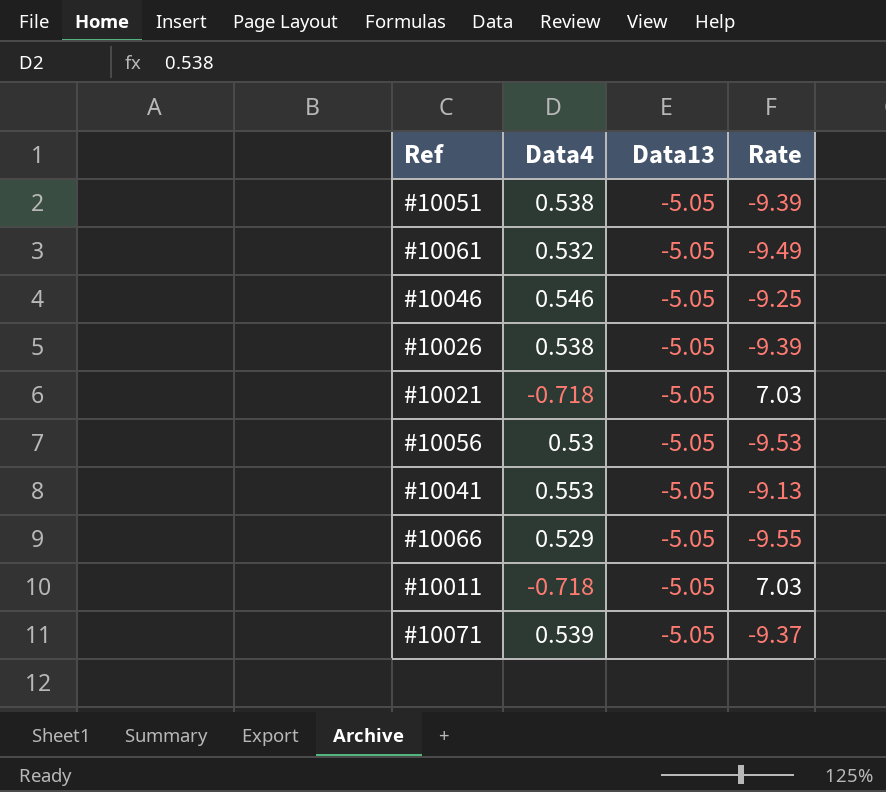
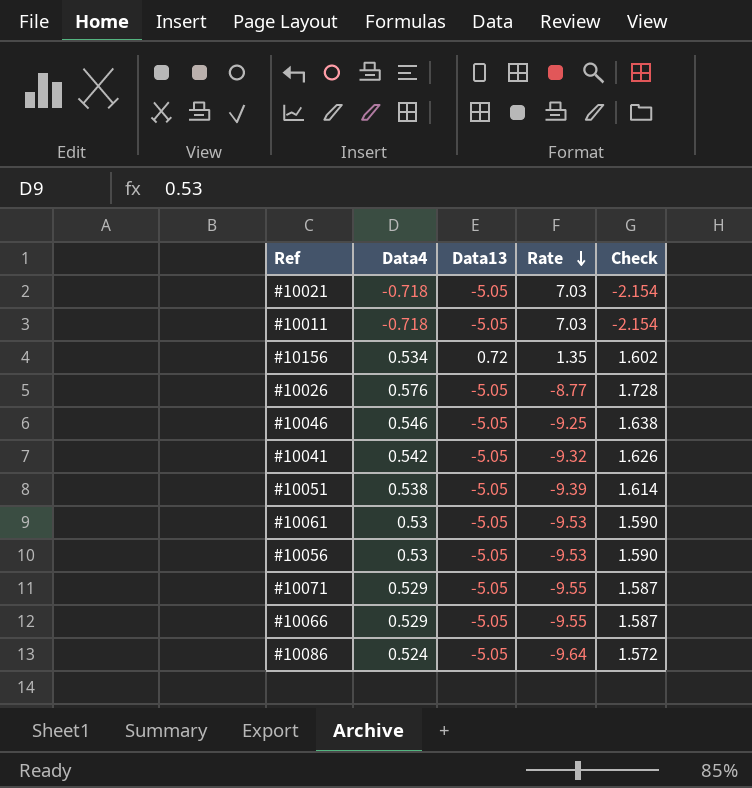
row order: none -> Rate descending
column Check | formula: none -> [Data4] * 3
row #10156: none -> 0.534 | 0.72 | 1.35 | 1.602
#10026 | Data4: 0.538 -> 0.576
#10026 | Rate: -9.39 -> -8.77
#10041 | Data4: 0.553 -> 0.542
#10041 | Rate: -9.13 -> -9.32
#10061 | Data4: 0.532 -> 0.53
#10061 | Rate: -9.49 -> -9.53
#10071 | Data4: 0.539 -> 0.529
#10071 | Rate: -9.37 -> -9.55
row #10086: none -> 0.524 | -5.05 | -9.64 | 1.572

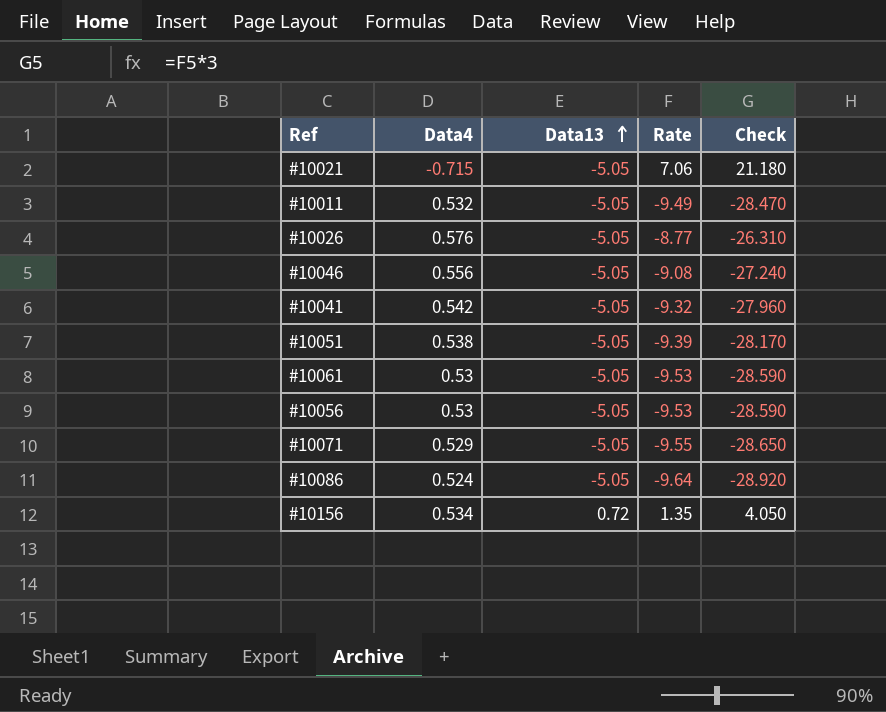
row order: Rate descending -> Data13 ascending
column Check | formula: [Data4] * 3 -> [Rate] * 3
row #10066: 0.529 | -5.05 | -9.55 | 1.587 -> none
#10021 | Data4: -0.718 -> -0.715
#10021 | Rate: 7.03 -> 7.06
#10011 | Data4: -0.718 -> 0.532
#10011 | Rate: 7.03 -> -9.49
#10046 | Data4: 0.546 -> 0.556
#10046 | Rate: -9.25 -> -9.08

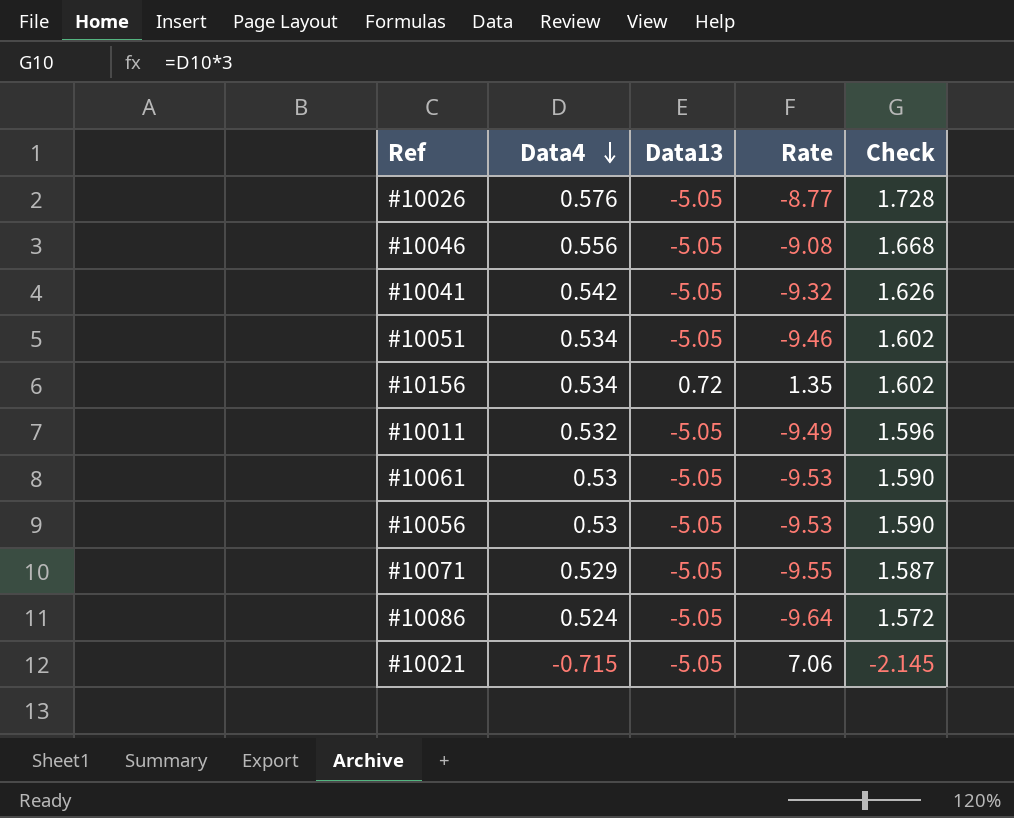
row order: Data13 ascending -> Data4 descending
column Check | formula: [Rate] * 3 -> [Data4] * 3
#10051 | Data4: 0.538 -> 0.534
#10051 | Rate: -9.39 -> -9.46

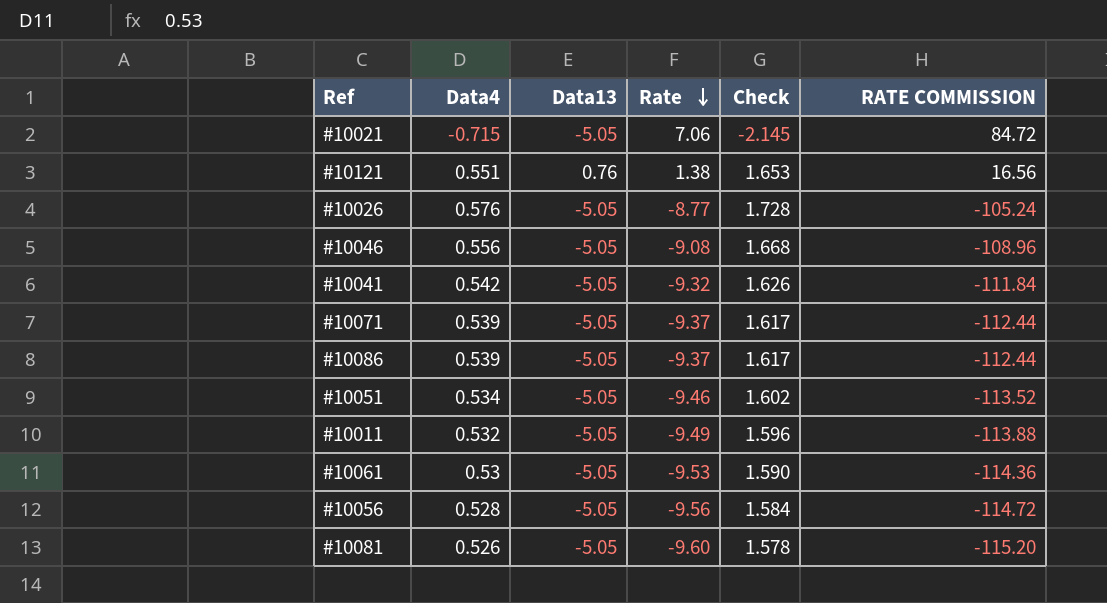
row order: Data4 descending -> Rate descending
column RATE COMMISSION | formula: none -> [Rate] * 12
row #10156: 0.534 | 0.72 | 1.35 | 1.602 -> none
row #10121: none -> 0.551 | 0.76 | 1.38 | 1.653 | 16.56
#10071 | Data4: 0.529 -> 0.539
#10071 | Rate: -9.55 -> -9.37
#10071 | Check: 1.587 -> 1.617
#10086 | Data4: 0.524 -> 0.539
#10086 | Rate: -9.64 -> -9.37
#10086 | Check: 1.572 -> 1.617
#10056 | Data4: 0.53 -> 0.528
#10056 | Rate: -9.53 -> -9.56
#10056 | Check: 1.590 -> 1.584
row #10081: none -> 0.526 | -5.05 | -9.60 | 1.578 | -115.20

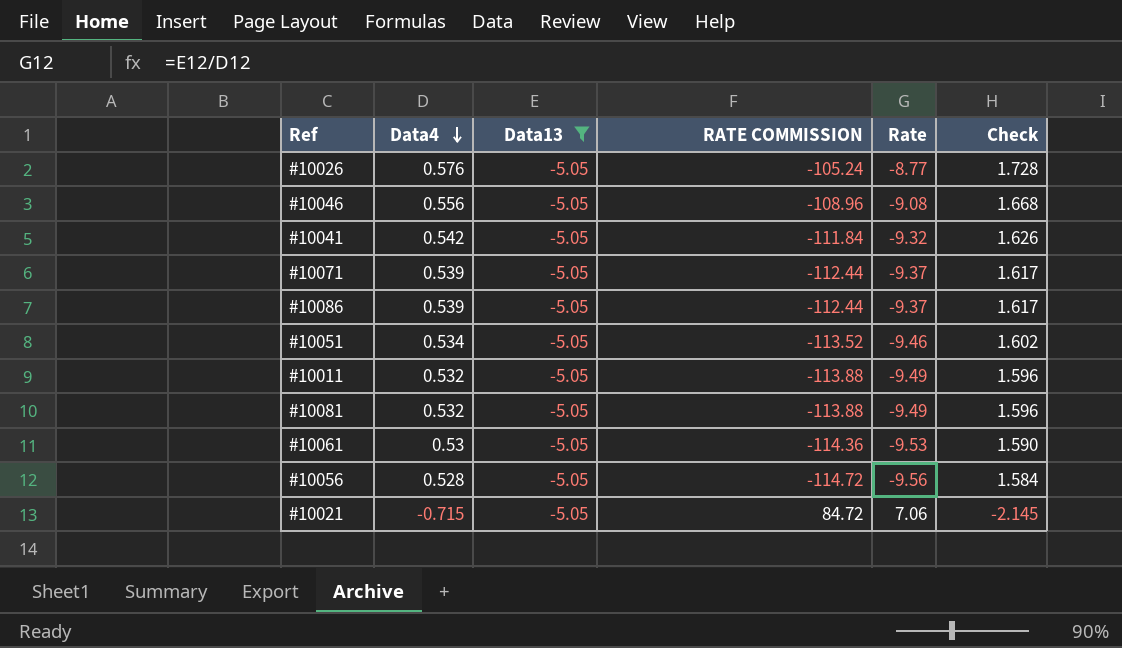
filter: none -> Data13 = -5.05
row order: Rate descending -> Data4 descending
column RATE COMMISSION | position: 6 -> 4
#10081 | Data4: 0.526 -> 0.532
#10081 | RATE COMMISSION: -115.20 -> -113.88
#10081 | Rate: -9.60 -> -9.49
#10081 | Check: 1.578 -> 1.596

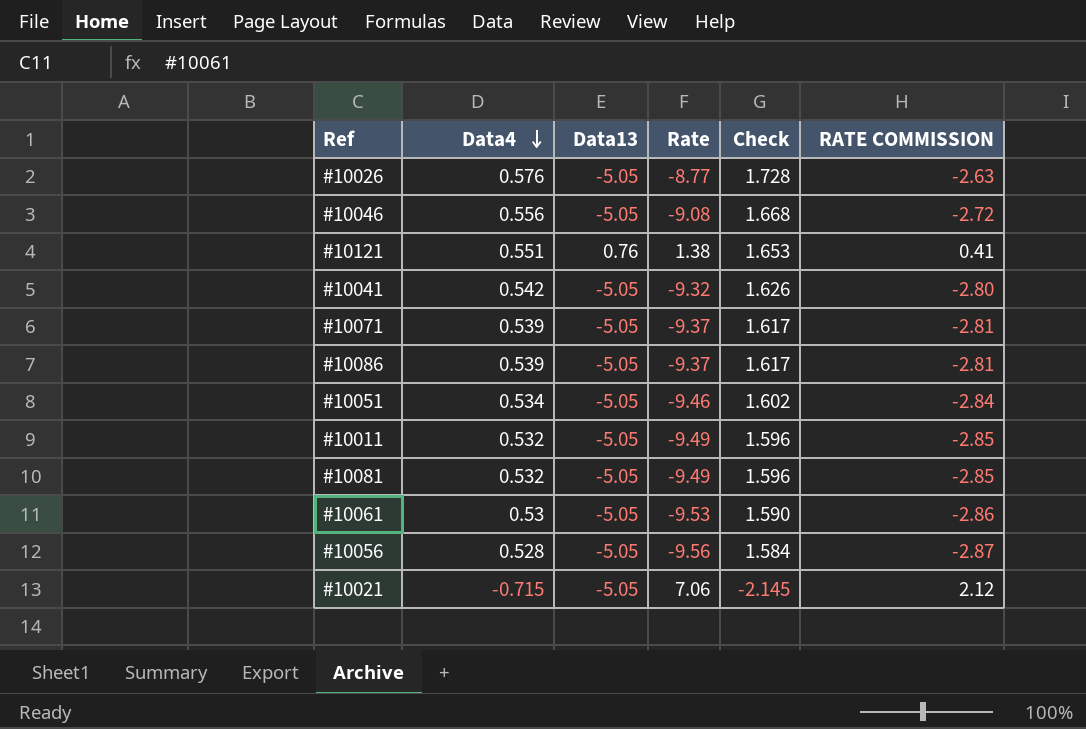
filter: Data13 = -5.05 -> none
column RATE COMMISSION | formula: [Rate] * 12 -> [Rate] * 0.3
column RATE COMMISSION | position: 4 -> 6

